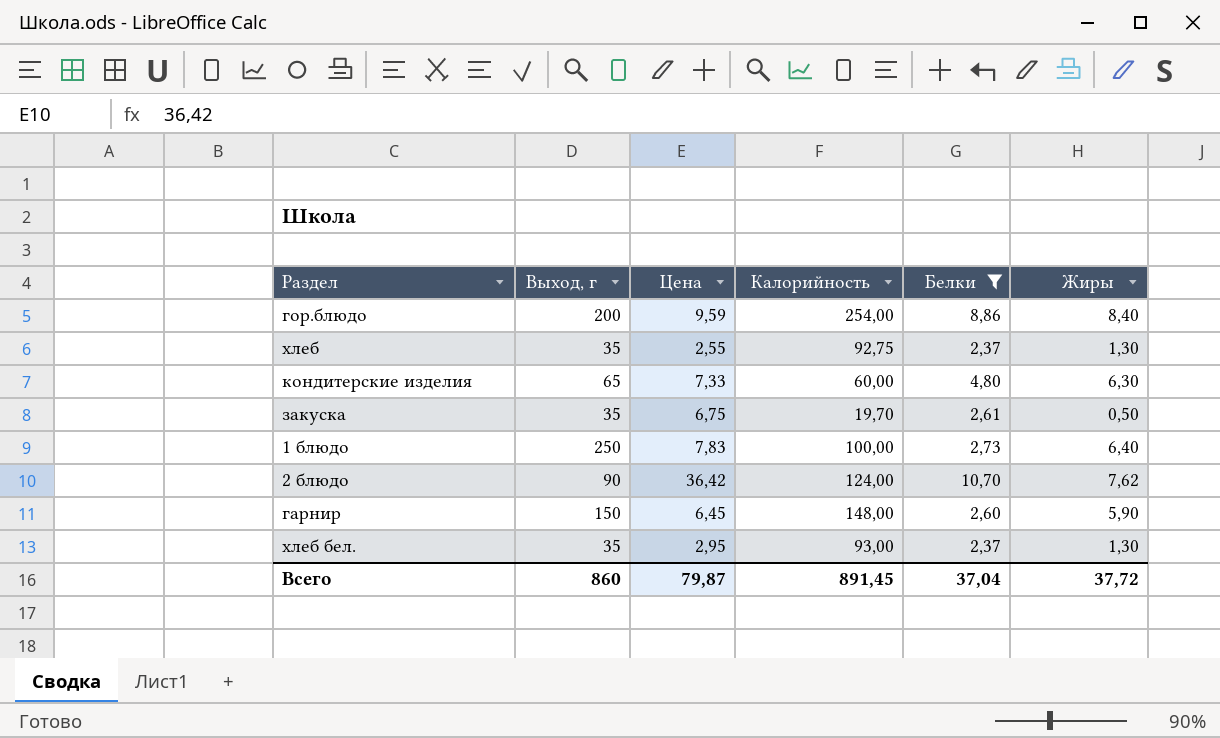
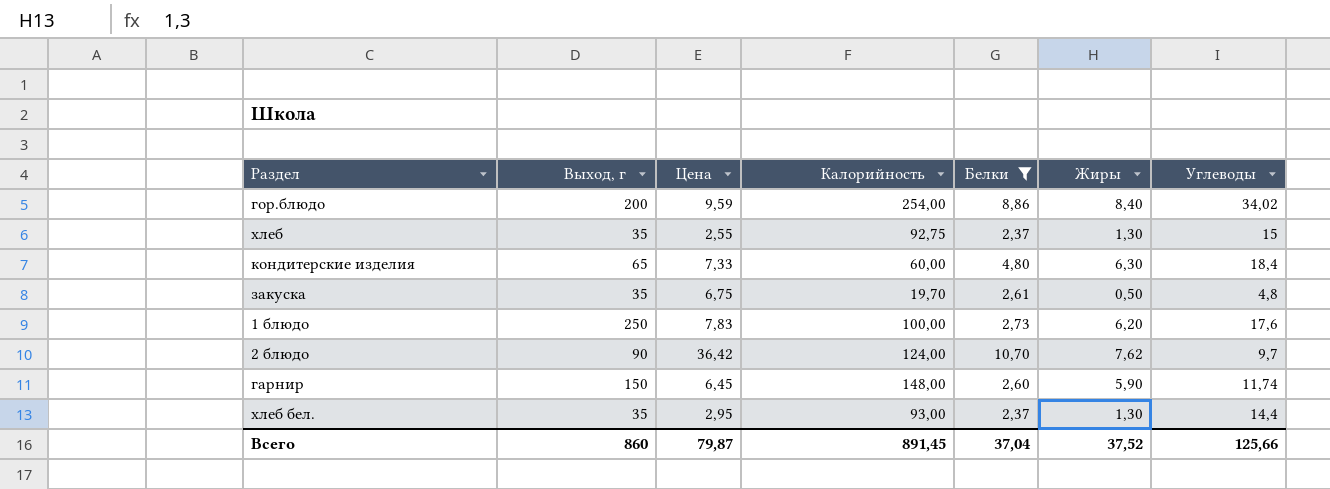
column Углеводы | position: none -> 7
1 блюдо | Жиры: 6,40 -> 6,20
Всего | Жиры: 37,72 -> 37,52

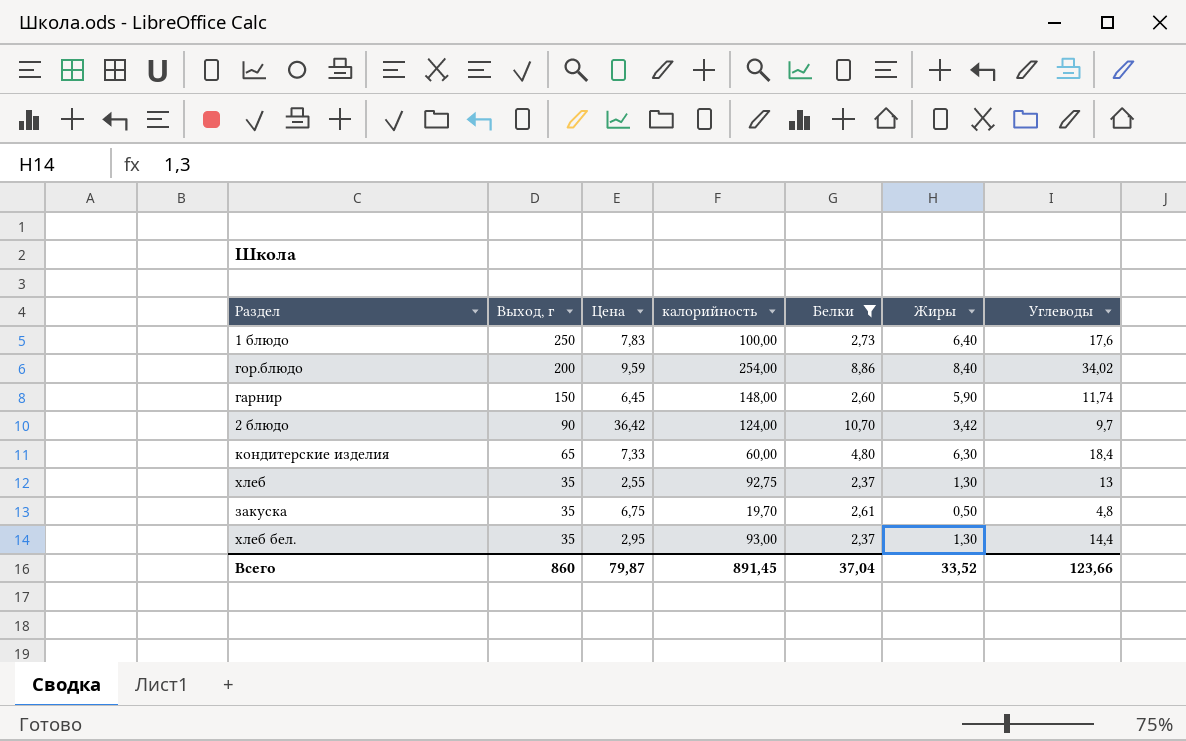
row order: none -> Выход, г descending
column name: Калорийность -> калорийность
1 блюдо | Жиры: 6,20 -> 6,40
2 блюдо | Жиры: 7,62 -> 3,42
хлеб | Углеводы: 15 -> 13
Всего | Жиры: 37,52 -> 33,52
Всего | Углеводы: 125,66 -> 123,66

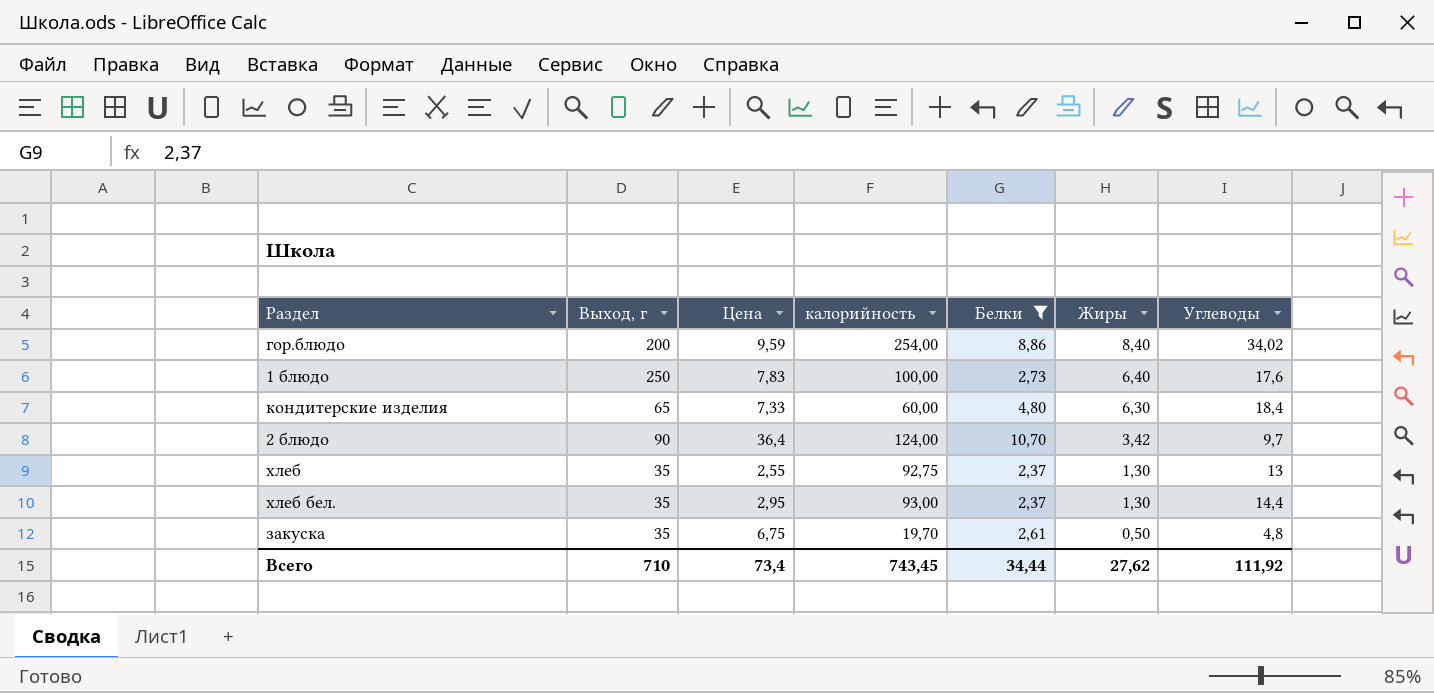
row order: Выход, г descending -> Жиры descending
row гарнир: 150 | 6,45 | 148,00 | 2,60 | 5,90 | 11,74 -> none
2 блюдо | Цена: 36,42 -> 36,4
Всего | Выход, г: 860 -> 710
Всего | Цена: 79,87 -> 73,4
Всего | калорийность: 891,45 -> 743,45
Всего | Белки: 37,04 -> 34,44
Всего | Жиры: 33,52 -> 27,62
Всего | Углеводы: 123,66 -> 111,92

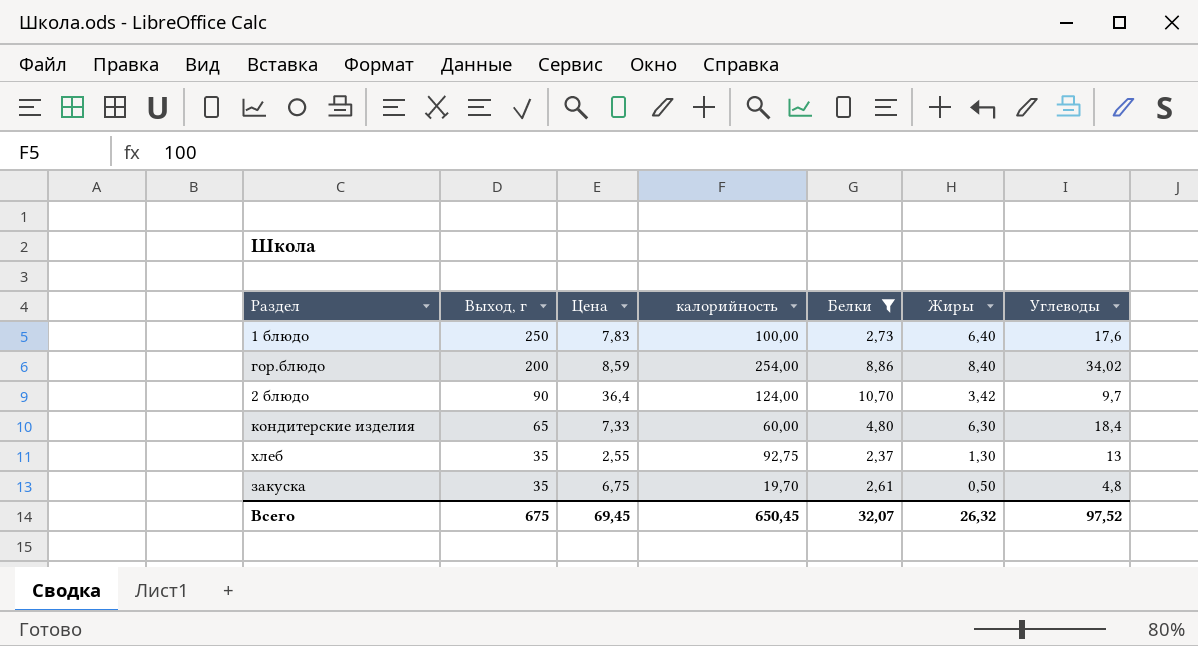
row order: Жиры descending -> Выход, г descending
row хлеб бел.: 35 | 2,95 | 93,00 | 2,37 | 1,30 | 14,4 -> none
гор.блюдо | Цена: 9,59 -> 8,59
Всего | Выход, г: 710 -> 675
Всего | Цена: 73,4 -> 69,45
Всего | калорийность: 743,45 -> 650,45
Всего | Белки: 34,44 -> 32,07
Всего | Жиры: 27,62 -> 26,32
Всего | Углеводы: 111,92 -> 97,52

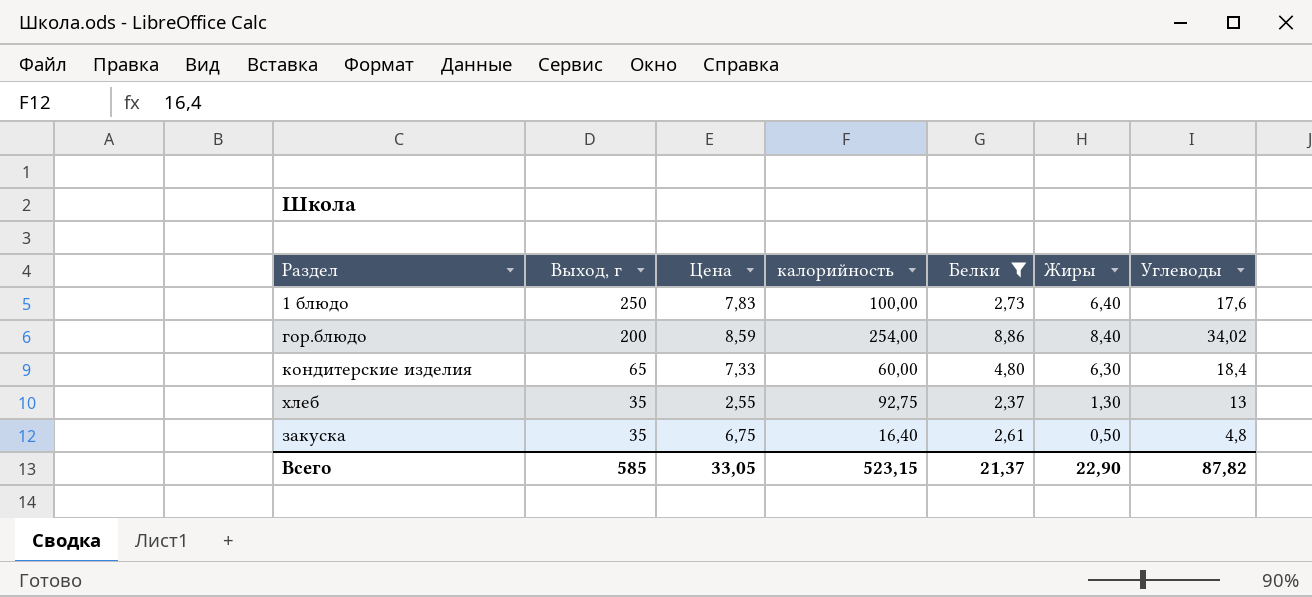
row 2 блюдо: 90 | 36,4 | 124,00 | 10,70 | 3,42 | 9,7 -> none
закуска | калорийность: 19,70 -> 16,40
Всего | Выход, г: 675 -> 585
Всего | Цена: 69,45 -> 33,05
Всего | калорийность: 650,45 -> 523,15
Всего | Белки: 32,07 -> 21,37
Всего | Жиры: 26,32 -> 22,90
Всего | Углеводы: 97,52 -> 87,82

